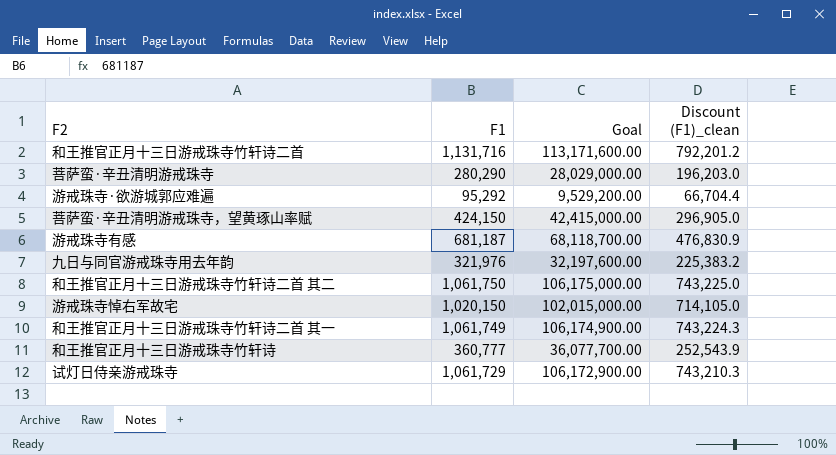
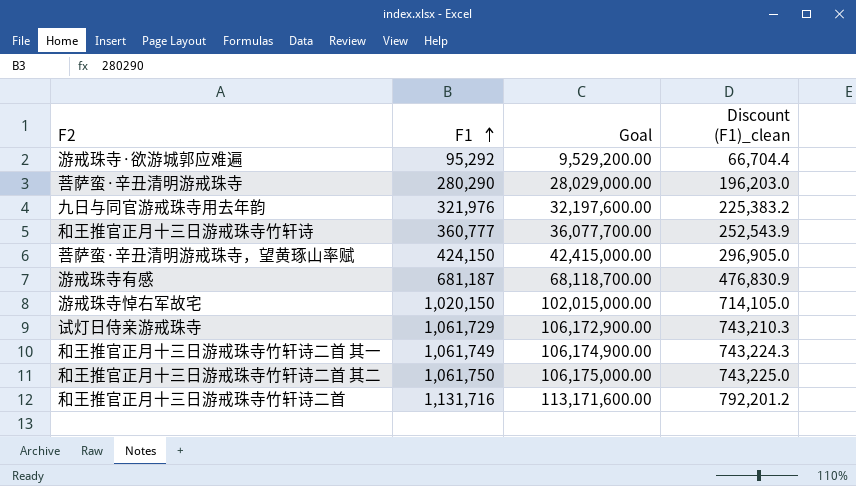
row order: none -> F1 ascending

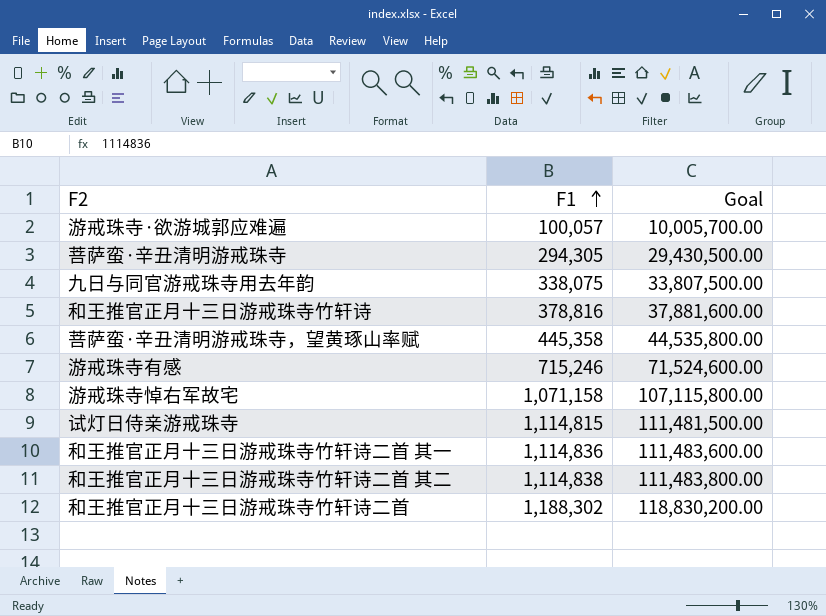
column Discount (F1)_clean | formula: [F1] * 0.7 -> none
游戒珠寺·欲游城郭应难遍 | F1: 95,292 -> 100,057
游戒珠寺·欲游城郭应难遍 | Goal: 9,529,200.00 -> 10,005,700.00
菩萨蛮·辛丑清明游戒珠寺 | F1: 280,290 -> 294,305
菩萨蛮·辛丑清明游戒珠寺 | Goal: 28,029,000.00 -> 29,430,500.00
九日与同官游戒珠寺用去年韵 | F1: 321,976 -> 338,075
九日与同官游戒珠寺用去年韵 | Goal: 32,197,600.00 -> 33,807,500.00
和王推官正月十三日游戒珠寺竹轩诗 | F1: 360,777 -> 378,816
和王推官正月十三日游戒珠寺竹轩诗 | Goal: 36,077,700.00 -> 37,881,600.00
菩萨蛮·辛丑清明游戒珠寺，望黄琢山率赋 | F1: 424,150 -> 445,358
菩萨蛮·辛丑清明游戒珠寺，望黄琢山率赋 | Goal: 42,415,000.00 -> 44,535,800.00
游戒珠寺有感 | F1: 681,187 -> 715,246
游戒珠寺有感 | Goal: 68,118,700.00 -> 71,524,600.00
游戒珠寺悼右军故宅 | F1: 1,020,150 -> 1,071,158
游戒珠寺悼右军故宅 | Goal: 102,015,000.00 -> 107,115,800.00
试灯日侍亲游戒珠寺 | F1: 1,061,729 -> 1,114,815
试灯日侍亲游戒珠寺 | Goal: 106,172,900.00 -> 111,481,500.00
和王推官正月十三日游戒珠寺竹轩诗二首 其一 | F1: 1,061,749 -> 1,114,836
和王推官正月十三日游戒珠寺竹轩诗二首 其一 | Goal: 106,174,900.00 -> 111,483,600.00
和王推官正月十三日游戒珠寺竹轩诗二首 其二 | F1: 1,061,750 -> 1,114,838
和王推官正月十三日游戒珠寺竹轩诗二首 其二 | Goal: 106,175,000.00 -> 111,483,800.00
和王推官正月十三日游戒珠寺竹轩诗二首 | F1: 1,131,716 -> 1,188,302
和王推官正月十三日游戒珠寺竹轩诗二首 | Goal: 113,171,600.00 -> 118,830,200.00

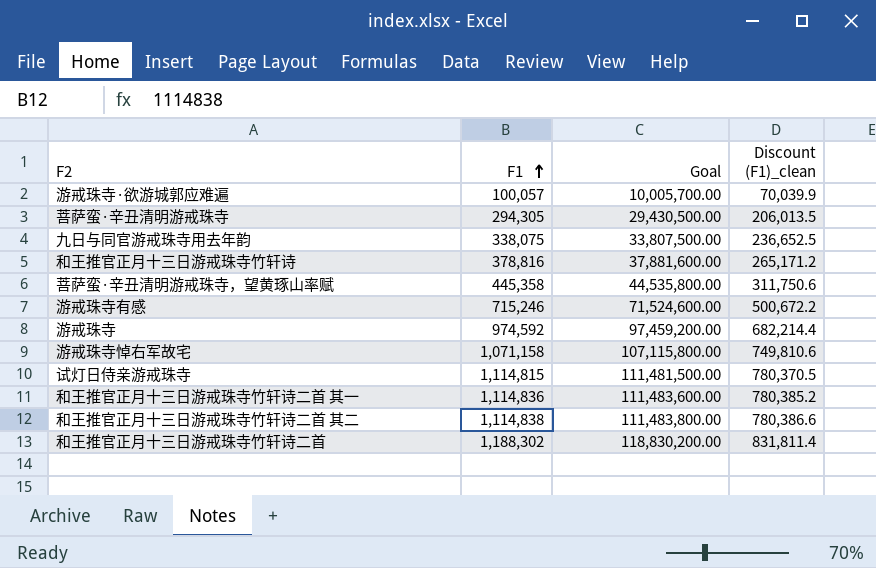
column Discount (F1)_clean | formula: none -> [F1] * 0.7
row 游戒珠寺: none -> 974,592 | 97,459,200.00 | 682,214.4

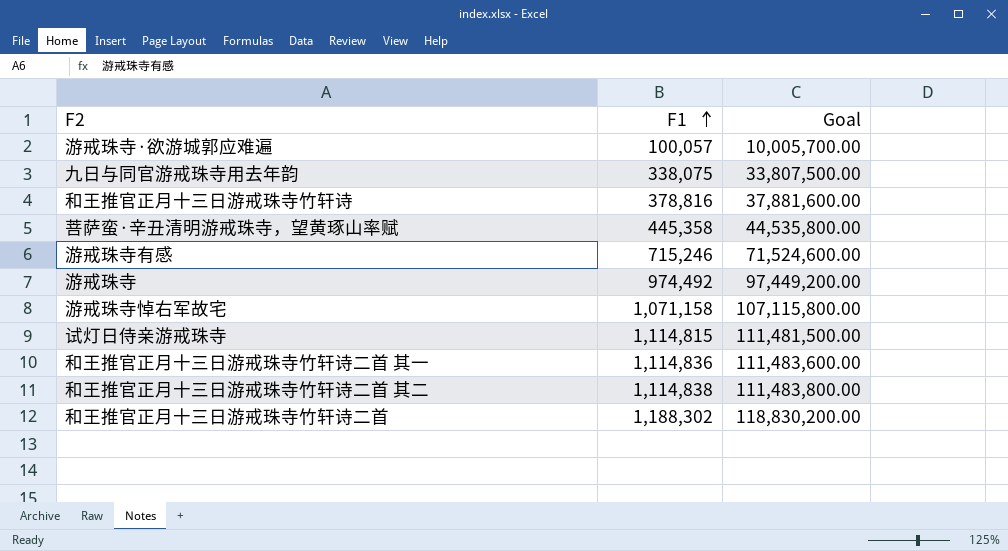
column Discount (F1)_clean | formula: [F1] * 0.7 -> none
row 菩萨蛮·辛丑清明游戒珠寺: 294,305 | 29,430,500.00 | 206,013.5 -> none
游戒珠寺 | F1: 974,592 -> 974,492
游戒珠寺 | Goal: 97,459,200.00 -> 97,449,200.00

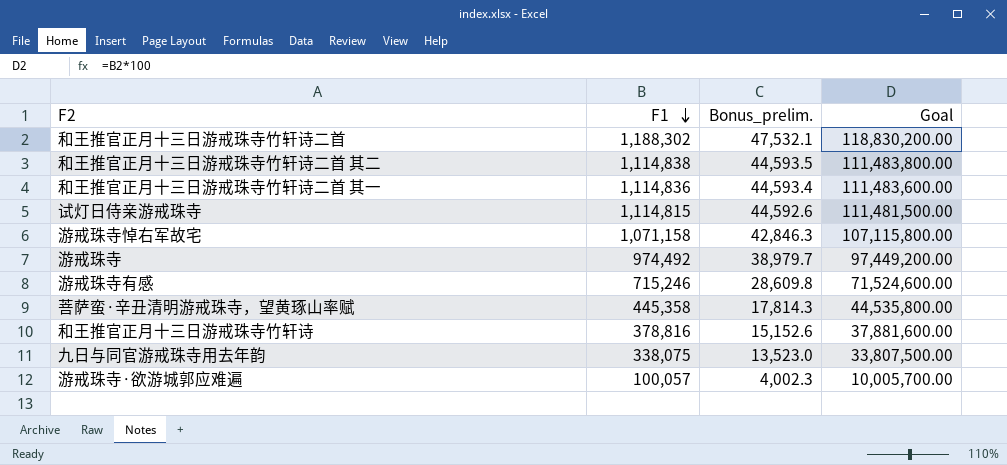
row order: F1 ascending -> F1 descending
column Bonus_prelim. | formula: none -> [F1] * 0.04

